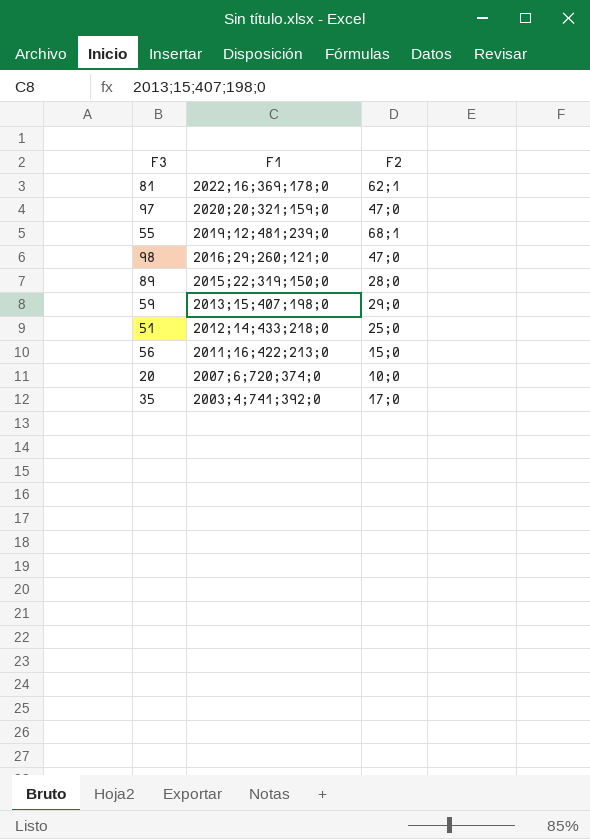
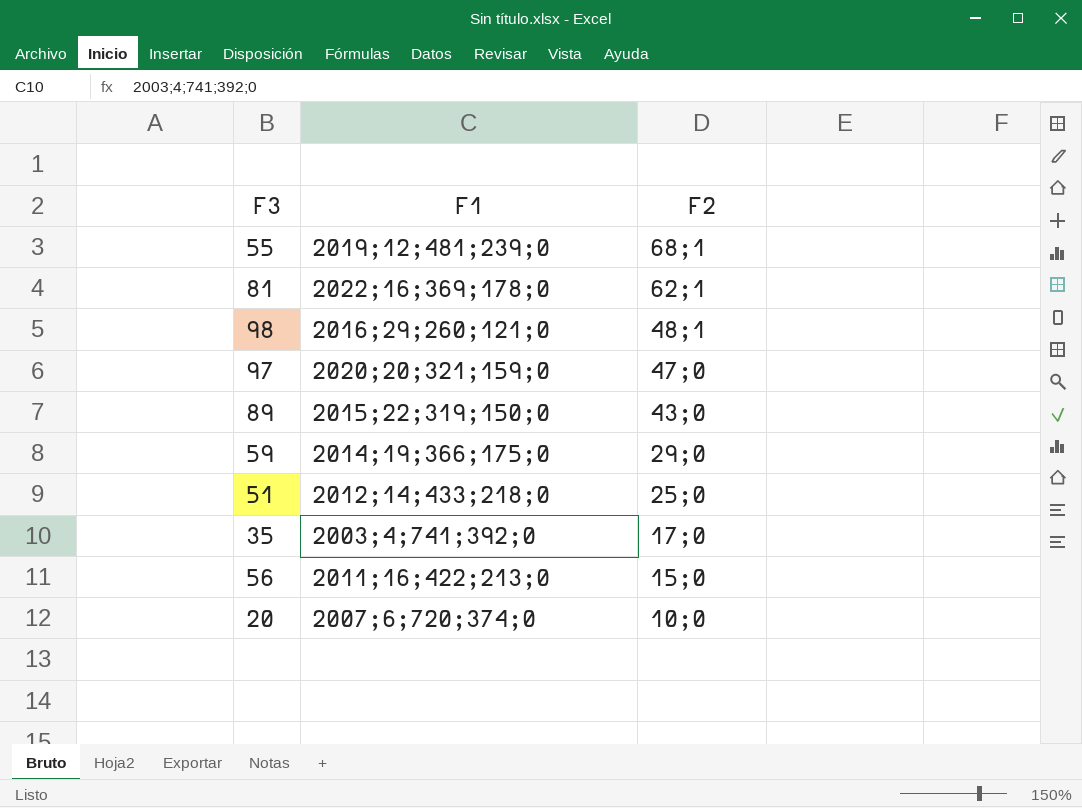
row order: F1 descending -> F2 descending
98 | F2: 47;0 -> 48;1
89 | F2: 28;0 -> 43;0
59 | F1: 2013;15;407;198;0 -> 2014;19;366;175;0

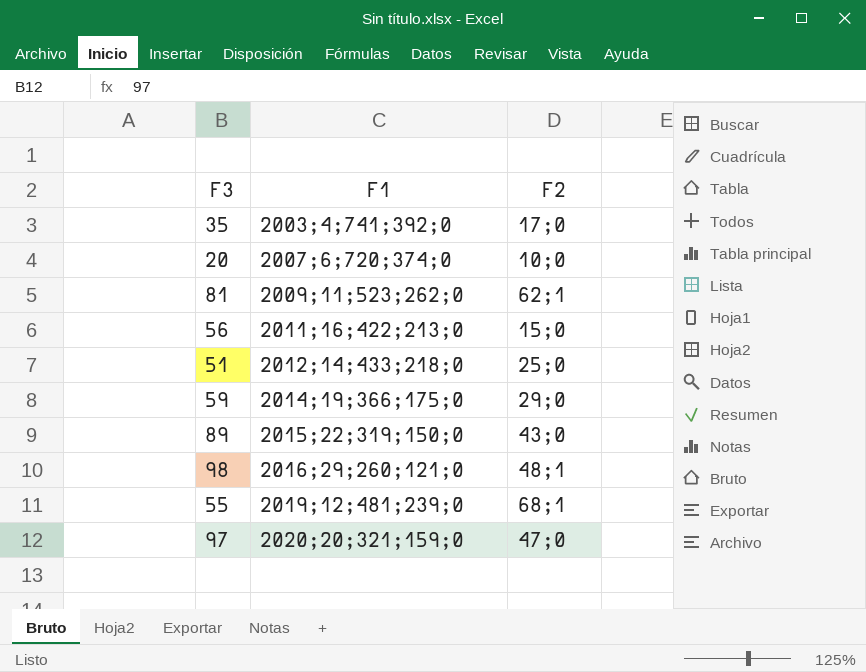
row order: F2 descending -> F1 ascending
81 | F1: 2022;16;369;178;0 -> 2009;11;523;262;0

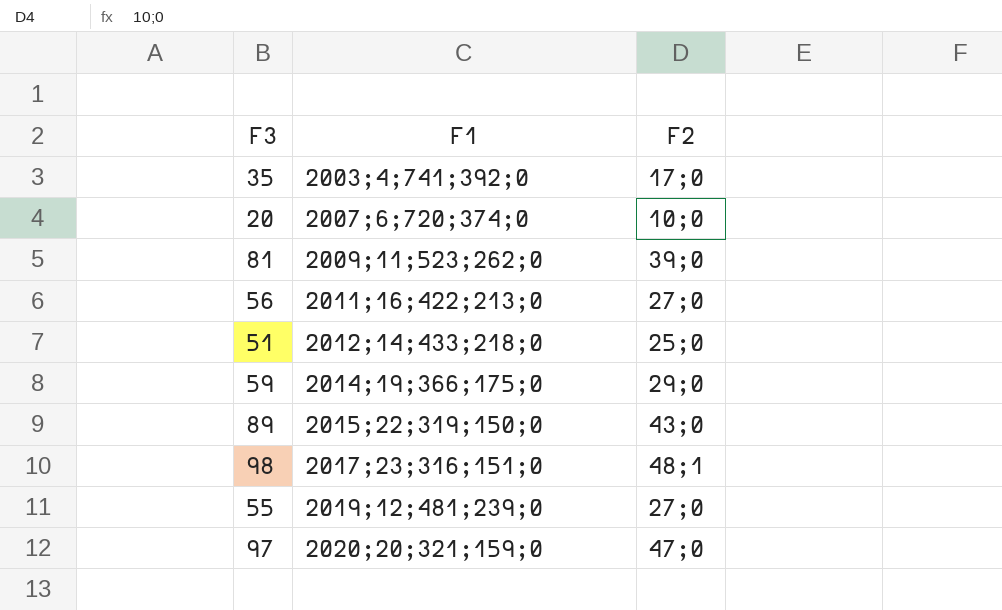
81 | F2: 62;1 -> 39;0
56 | F2: 15;0 -> 27;0
98 | F1: 2016;29;260;121;0 -> 2017;23;316;151;0
55 | F2: 68;1 -> 27;0

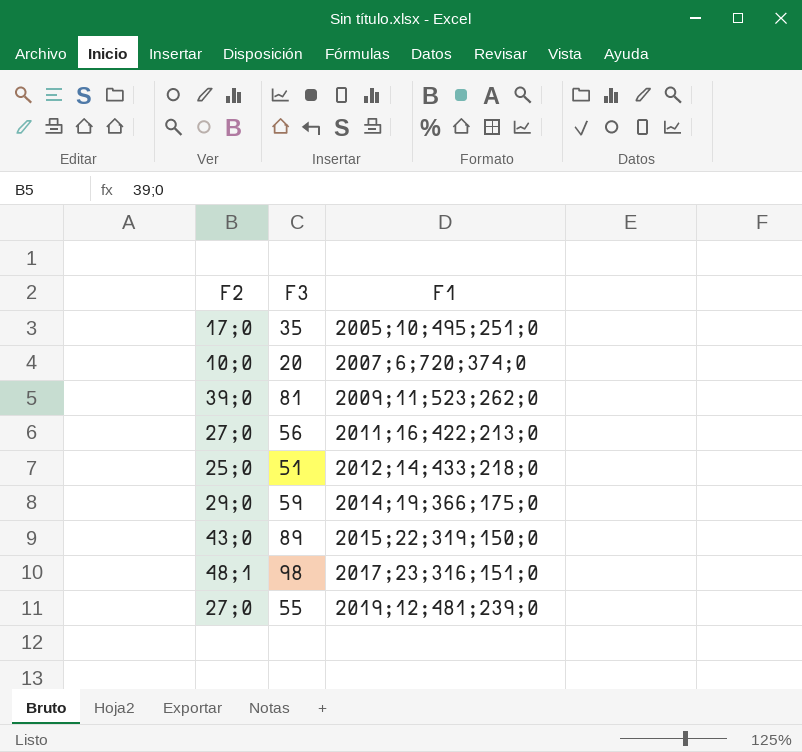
column F2 | position: 3 -> 1
row 97: 2020;20;321;159;0 | 47;0 -> none
35 | F1: 2003;4;741;392;0 -> 2005;10;495;251;0

